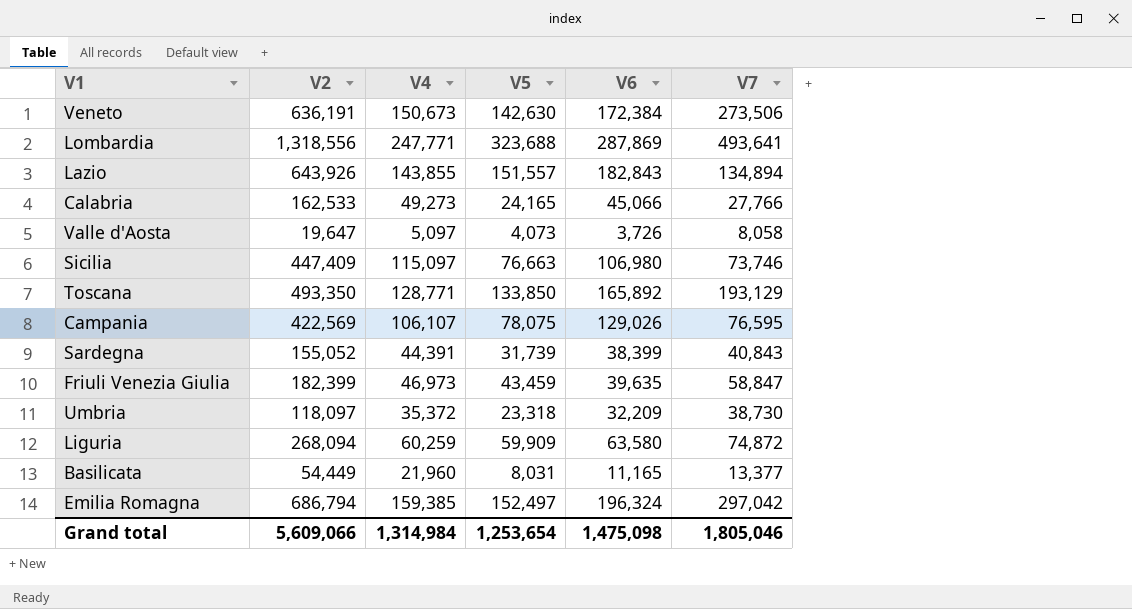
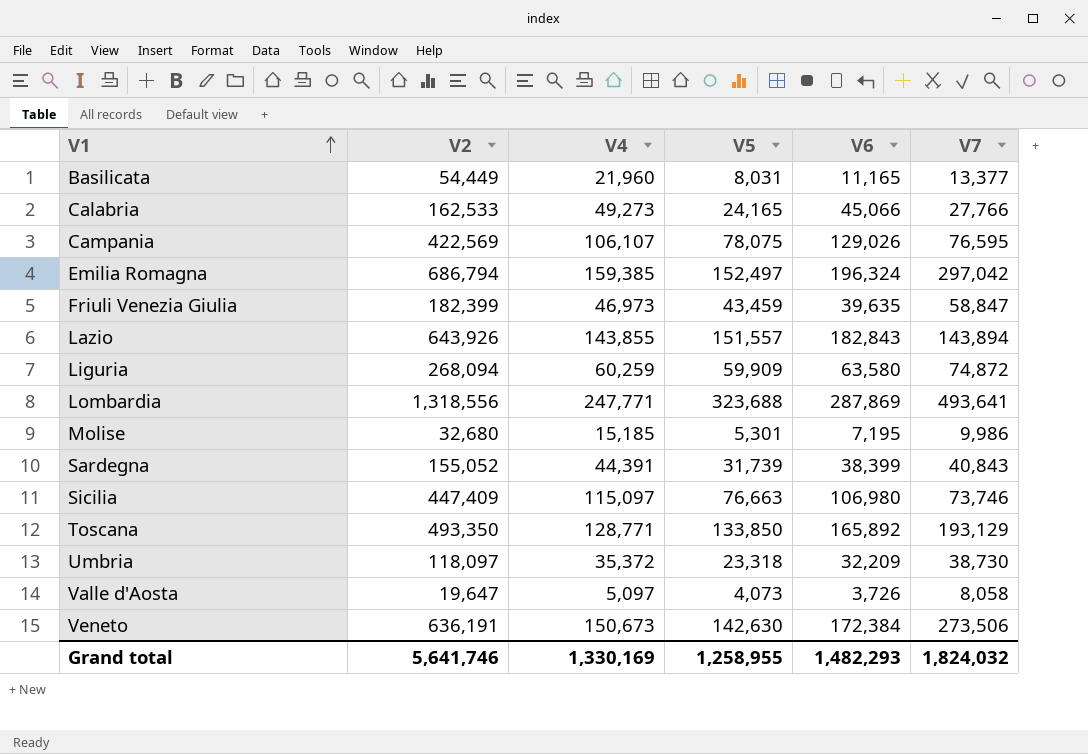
row order: none -> V1 ascending
Lazio | V7: 134,894 -> 143,894
row Molise: none -> 32,680 | 15,185 | 5,301 | 7,195 | 9,986
Grand total | V2: 5,609,066 -> 5,641,746
Grand total | V4: 1,314,984 -> 1,330,169
Grand total | V5: 1,253,654 -> 1,258,955
Grand total | V6: 1,475,098 -> 1,482,293
Grand total | V7: 1,805,046 -> 1,824,032

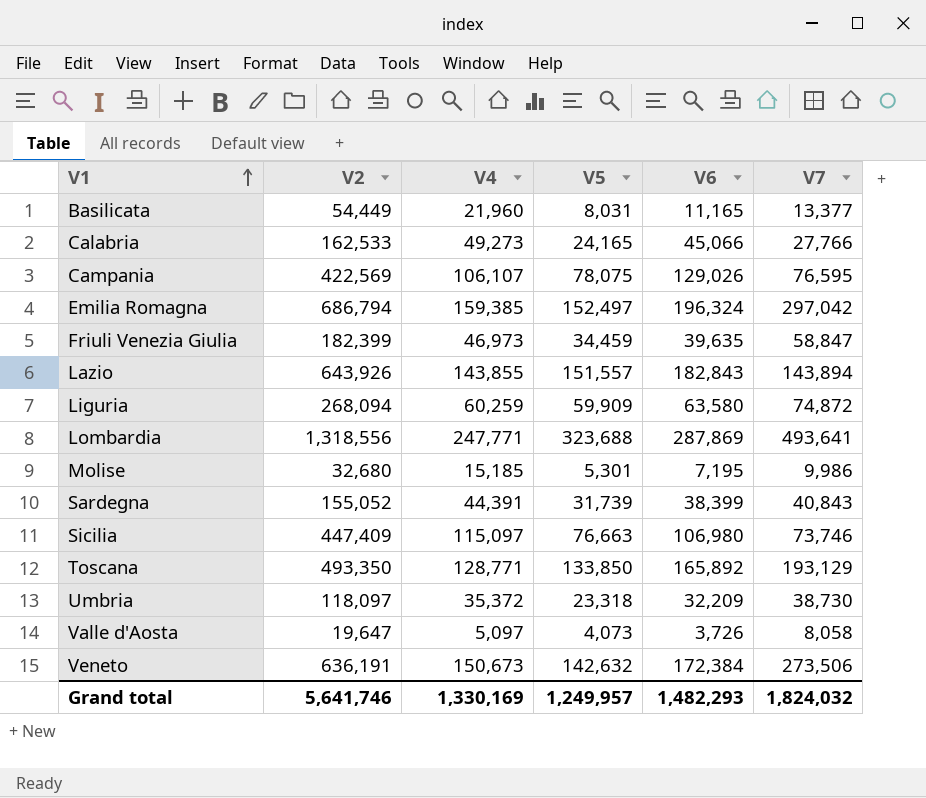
Friuli Venezia Giulia | V5: 43,459 -> 34,459
Veneto | V5: 142,630 -> 142,632
Grand total | V5: 1,258,955 -> 1,249,957

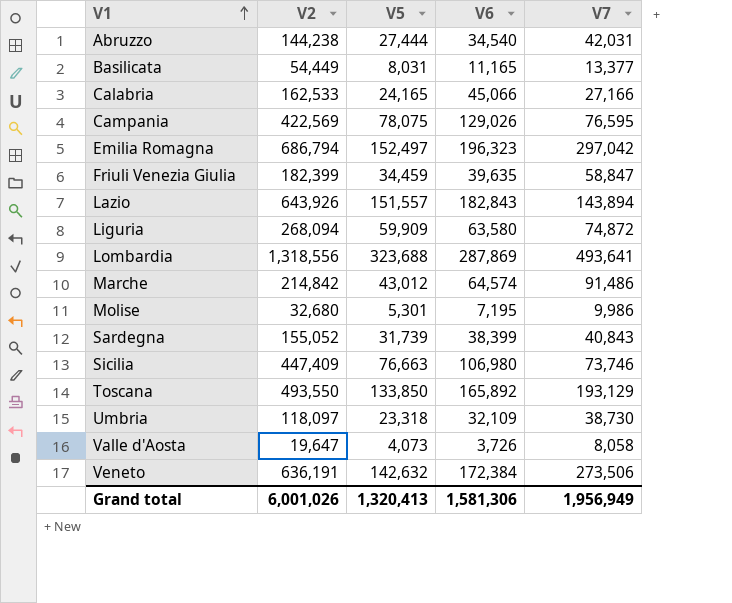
column V4 | position: 3 -> none
row Abruzzo: none -> 144,238 | 27,444 | 34,540 | 42,031
Calabria | V7: 27,766 -> 27,166
Emilia Romagna | V6: 196,324 -> 196,323
row Marche: none -> 214,842 | 43,012 | 64,574 | 91,486
Toscana | V2: 493,350 -> 493,550
Umbria | V6: 32,209 -> 32,109
Grand total | V2: 5,641,746 -> 6,001,026
Grand total | V5: 1,249,957 -> 1,320,413
Grand total | V6: 1,482,293 -> 1,581,306
Grand total | V7: 1,824,032 -> 1,956,949

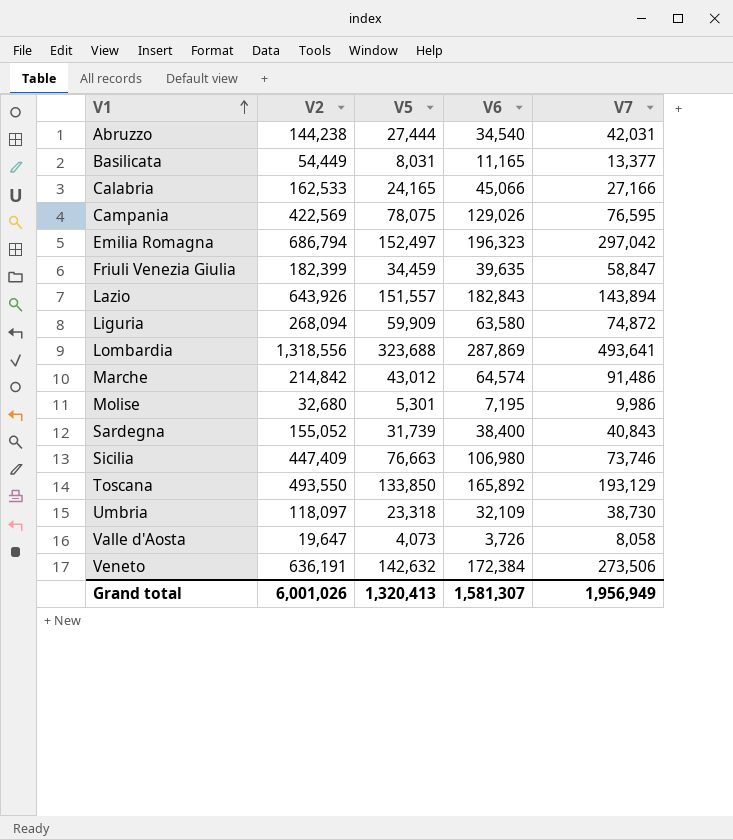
Sardegna | V6: 38,399 -> 38,400
Grand total | V6: 1,581,306 -> 1,581,307

